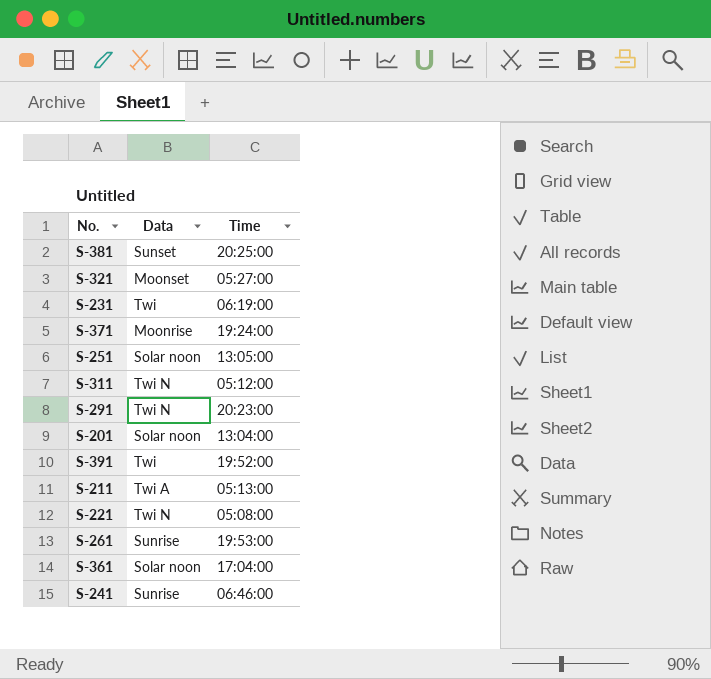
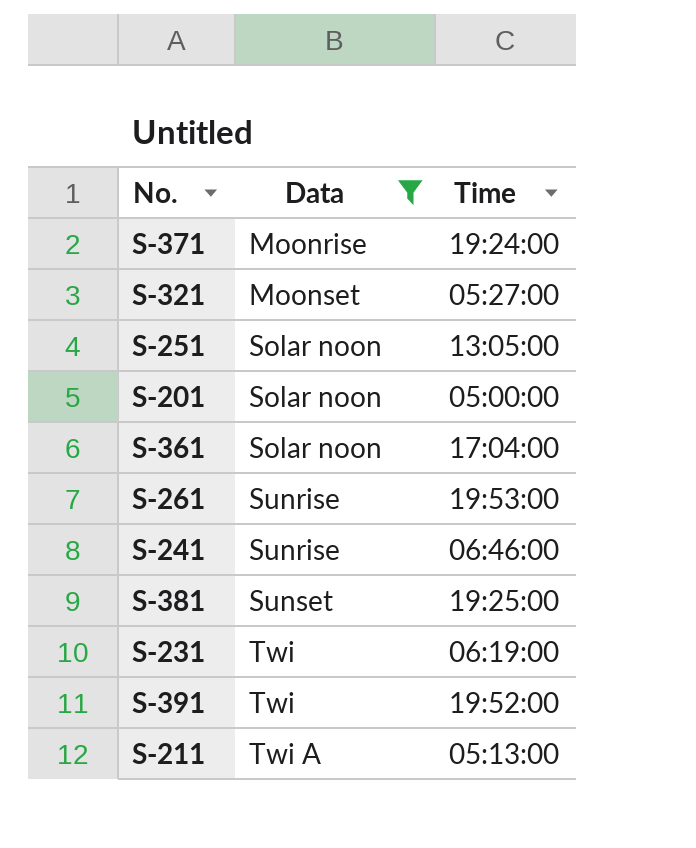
filter: none -> Data != Twi N
row order: none -> Data ascending
S-201 | Time: 13:04:00 -> 05:00:00
S-381 | Time: 20:25:00 -> 19:25:00

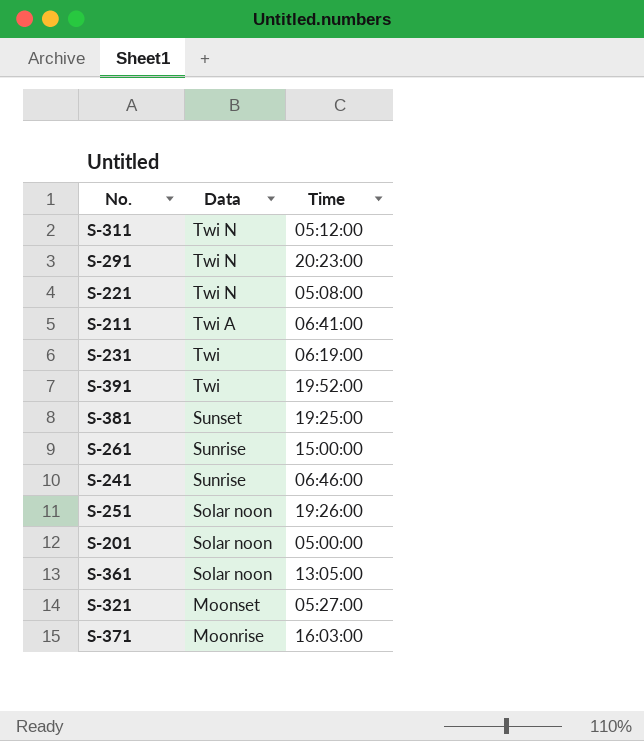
filter: Data != Twi N -> none
row order: Data ascending -> Data descending
S-211 | Time: 05:13:00 -> 06:41:00
S-261 | Time: 19:53:00 -> 15:00:00
S-251 | Time: 13:05:00 -> 19:26:00
S-361 | Time: 17:04:00 -> 13:05:00
S-371 | Time: 19:24:00 -> 16:03:00

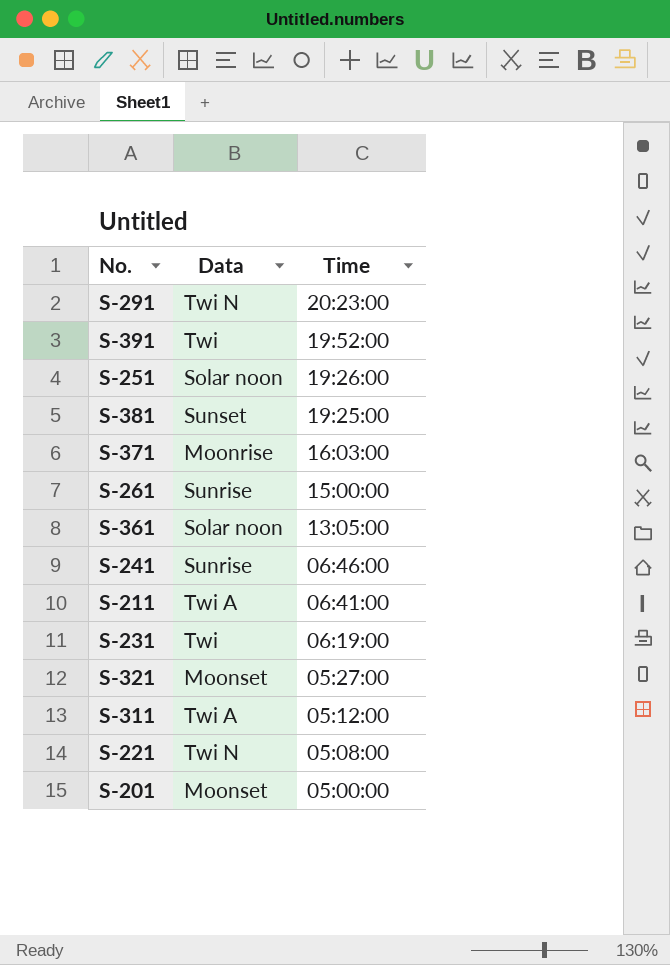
row order: Data descending -> Time descending
S-311 | Data: Twi N -> Twi A
S-201 | Data: Solar noon -> Moonset

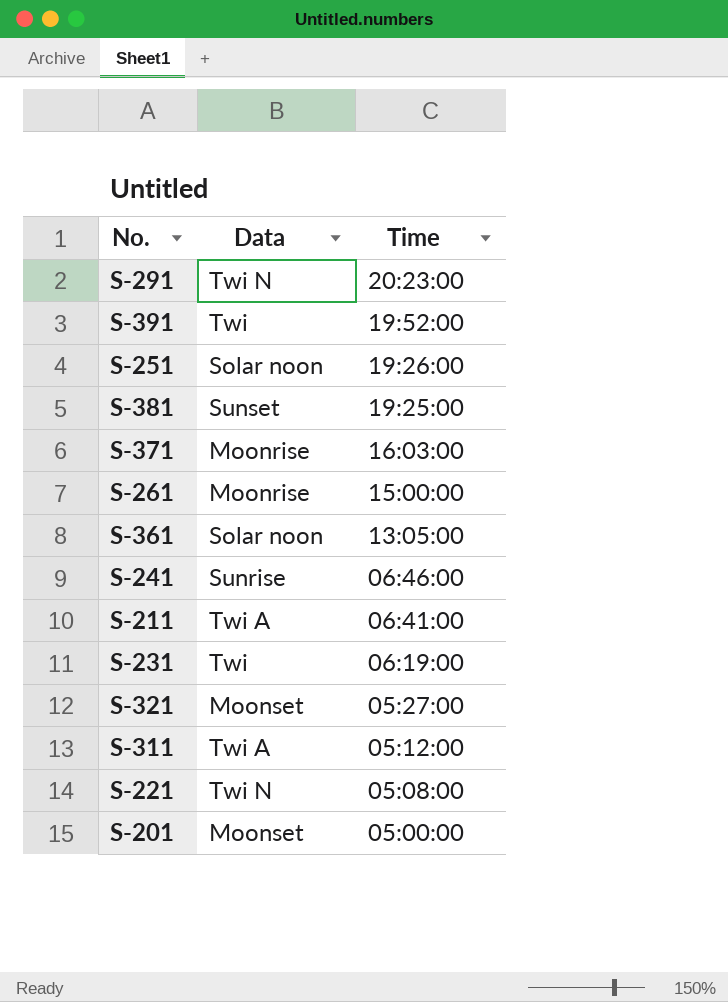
S-261 | Data: Sunrise -> Moonrise

